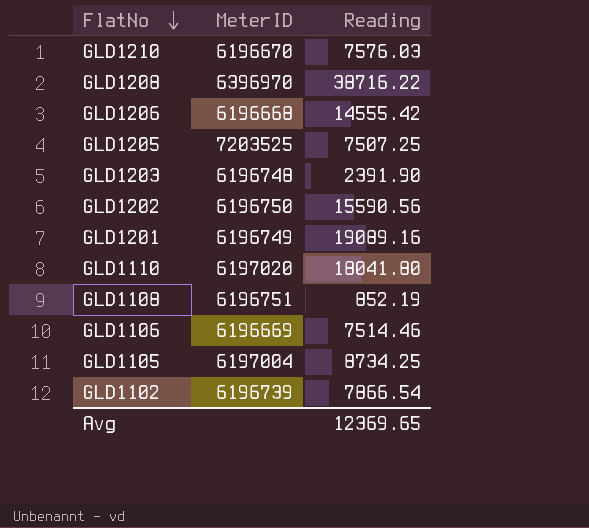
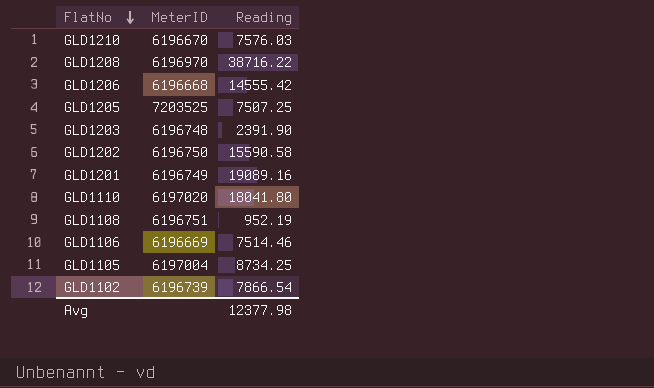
GLD1208 | MeterID: 6396970 -> 6196970
GLD1202 | Reading: 15590.56 -> 15590.58
GLD1108 | Reading: 852.19 -> 952.19
Avg | Reading: 12369.65 -> 12377.98

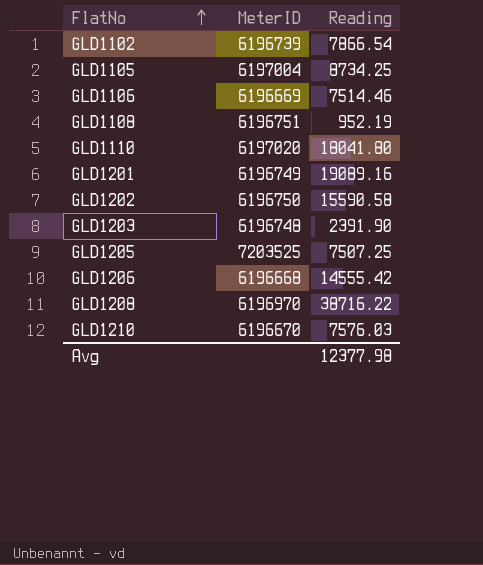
row order: FlatNo descending -> FlatNo ascending

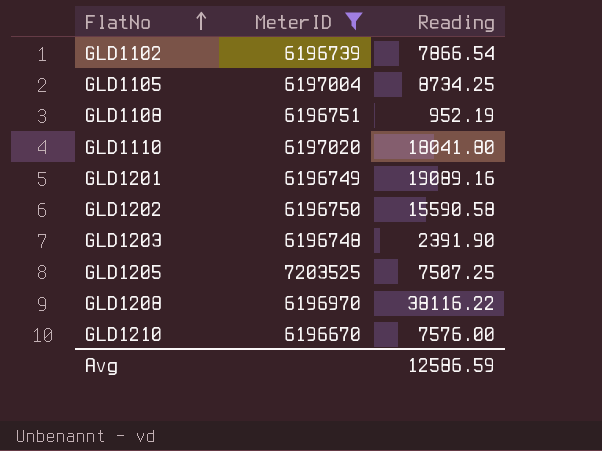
filter: none -> MeterID >= 6196670
GLD1208 | Reading: 38716.22 -> 38116.22
GLD1210 | Reading: 7576.03 -> 7576.00
Avg | Reading: 12377.98 -> 12586.59

